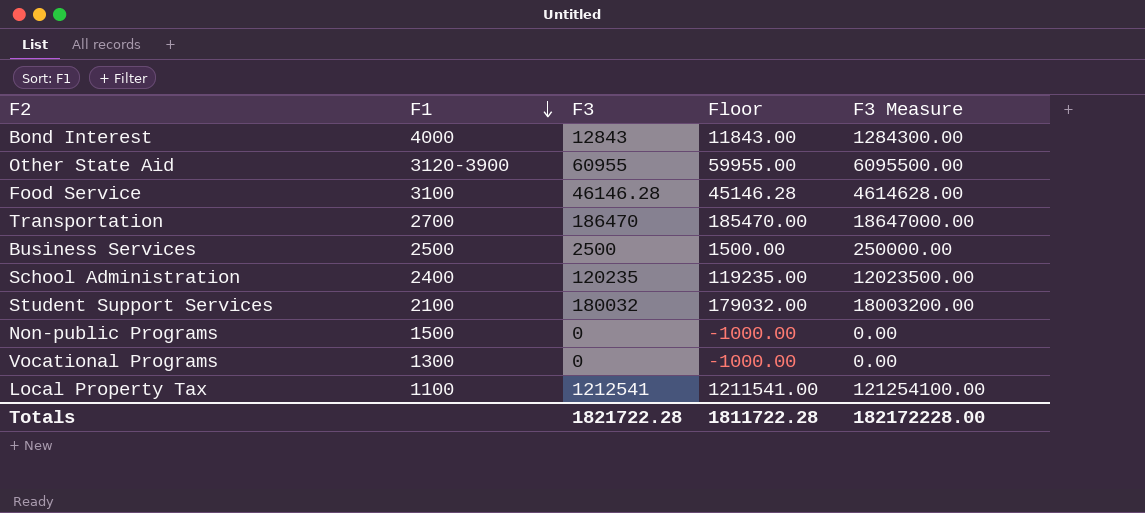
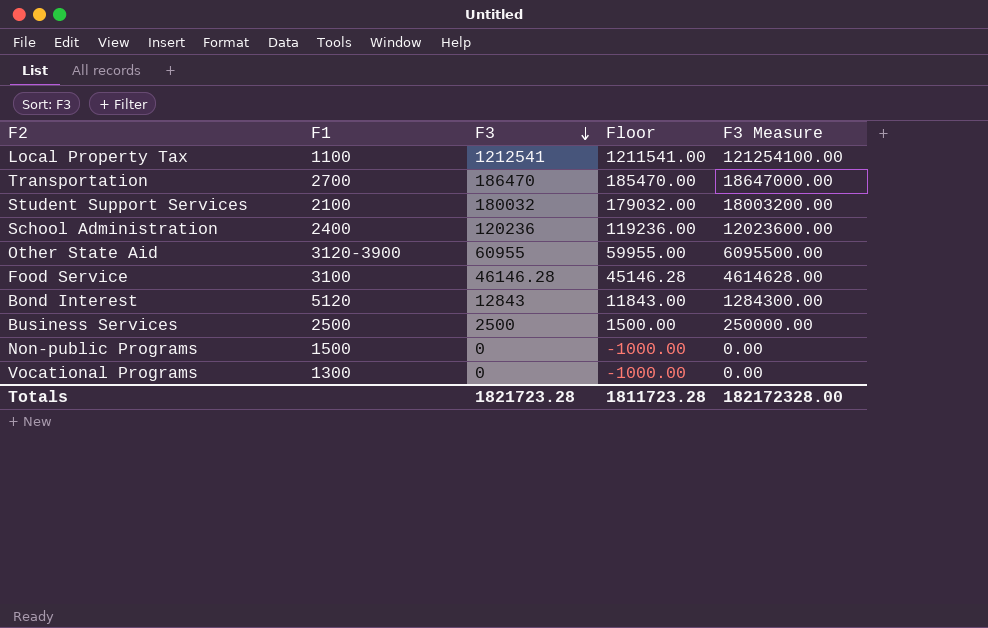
row order: F1 descending -> F3 descending
School Administration | F3: 120235 -> 120236
School Administration | Floor: 119235.00 -> 119236.00
School Administration | F3 Measure: 12023500.00 -> 12023600.00
Bond Interest | F1: 4000 -> 5120
Totals | F3: 1821722.28 -> 1821723.28
Totals | Floor: 1811722.28 -> 1811723.28
Totals | F3 Measure: 182172228.00 -> 182172328.00

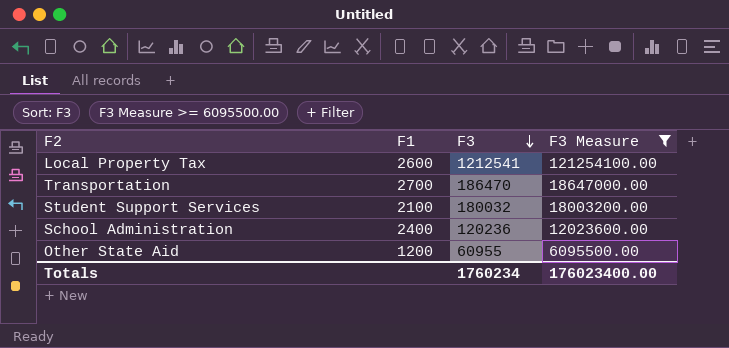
filter: none -> F3 Measure >= 6095500.00
column Floor | formula: [F3] - 1000 -> none
Local Property Tax | F1: 1100 -> 2600
Other State Aid | F1: 3120-3900 -> 1200
Totals | F3: 1821723.28 -> 1760234
Totals | F3 Measure: 182172328.00 -> 176023400.00

